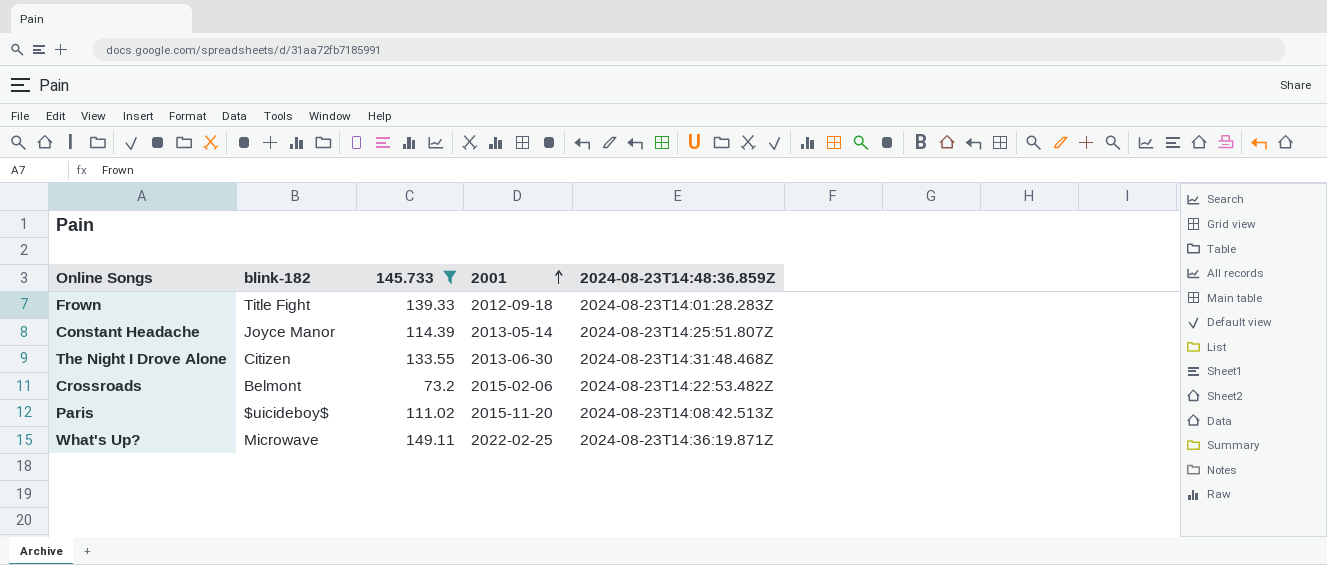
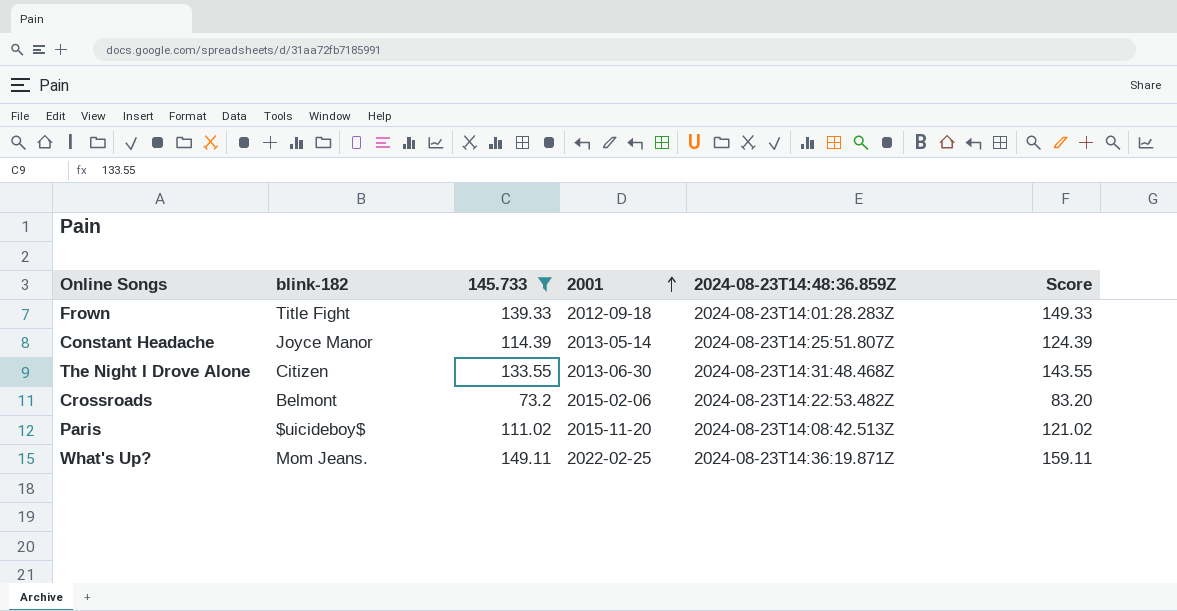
column Score | formula: none -> [145.733] + 10
What's Up? | blink-182: Microwave -> Mom Jeans.

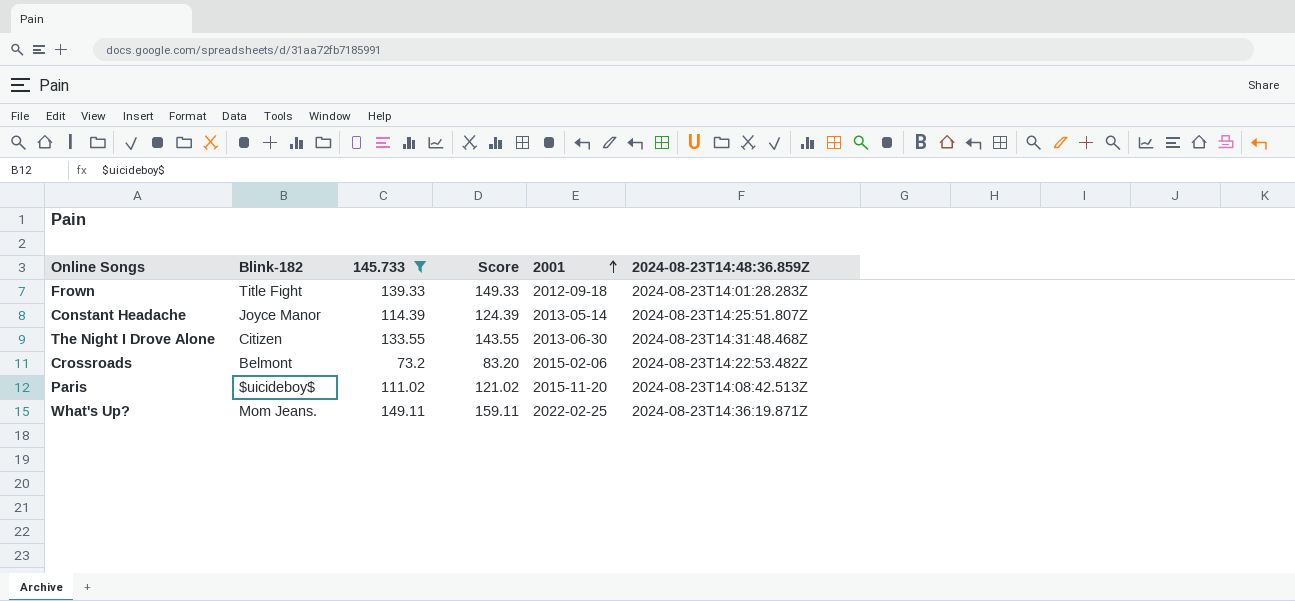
column name: blink-182 -> Blink-182
column Score | position: 6 -> 4

